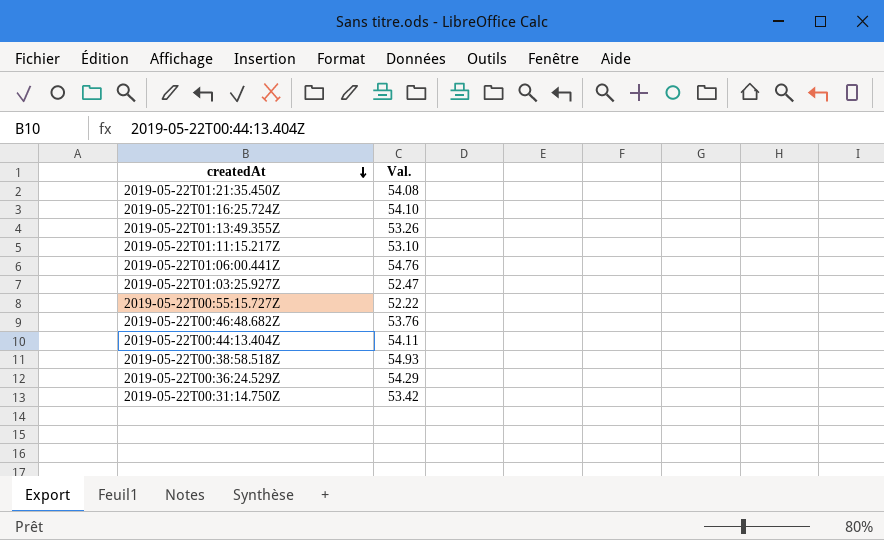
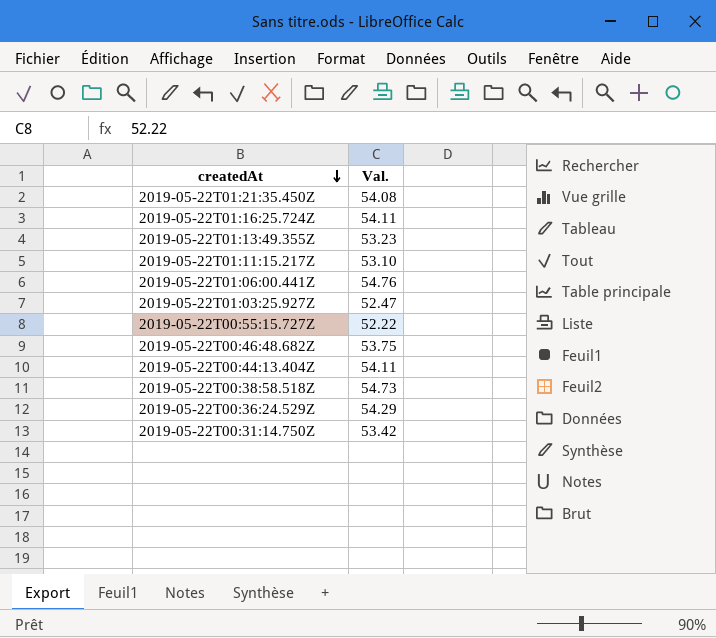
2019-05-22T01:16:25.724Z | Val.: 54.10 -> 54.11
2019-05-22T01:13:49.355Z | Val.: 53.26 -> 53.23
2019-05-22T00:46:48.682Z | Val.: 53.76 -> 53.75
2019-05-22T00:38:58.518Z | Val.: 54.93 -> 54.73

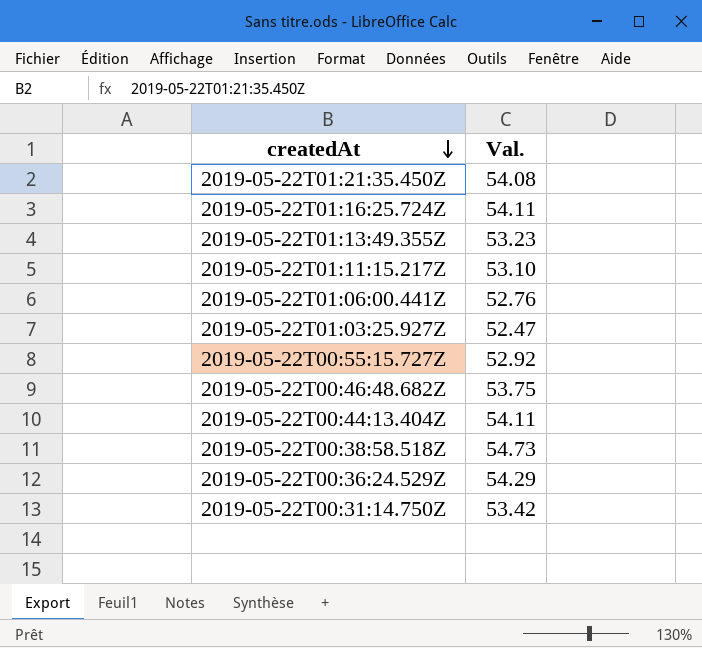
2019-05-22T01:06:00.441Z | Val.: 54.76 -> 52.76
2019-05-22T00:55:15.727Z | Val.: 52.22 -> 52.92

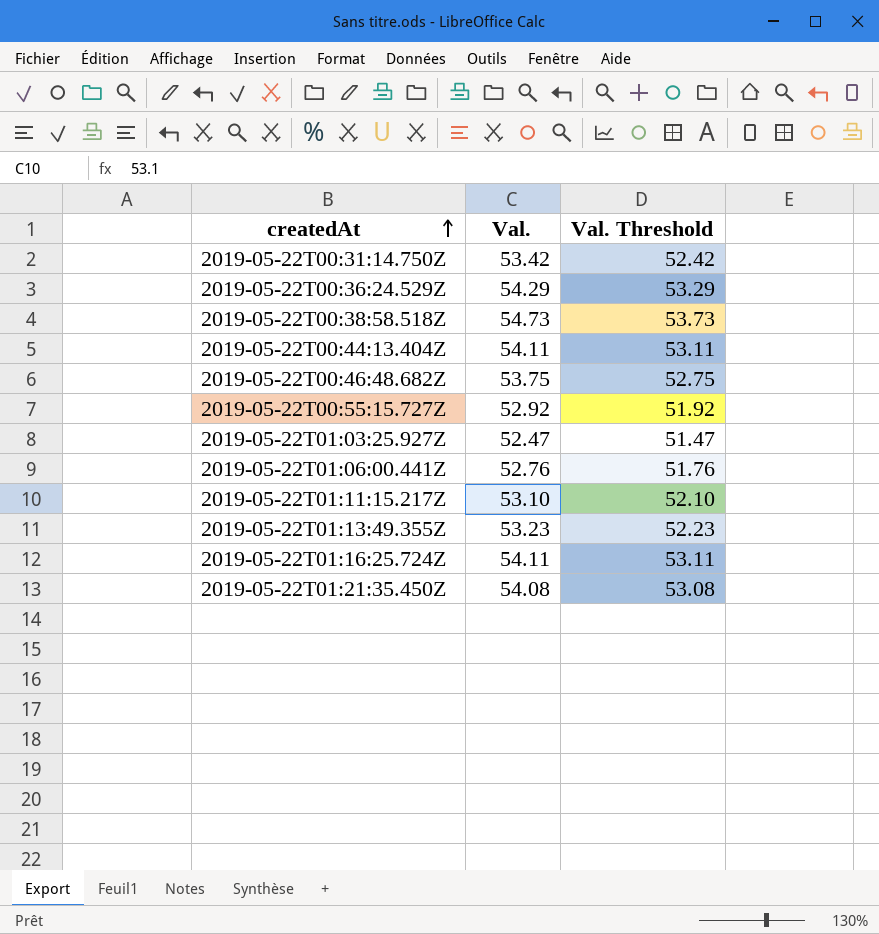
row order: createdAt descending -> createdAt ascending
column Val. Threshold | formula: none -> [Val.] - 1

